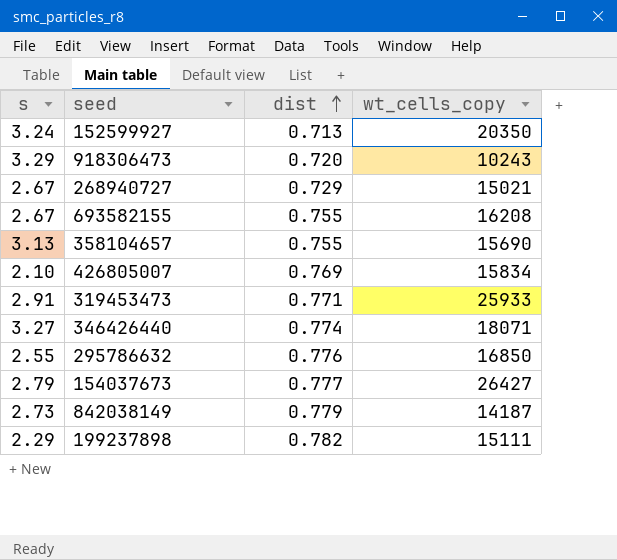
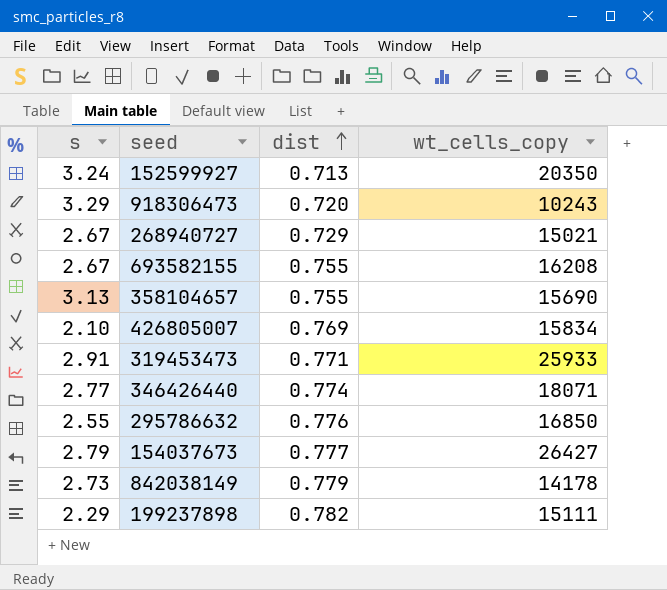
346426440 | s: 3.27 -> 2.77
842038149 | wt_cells_copy: 14187 -> 14178

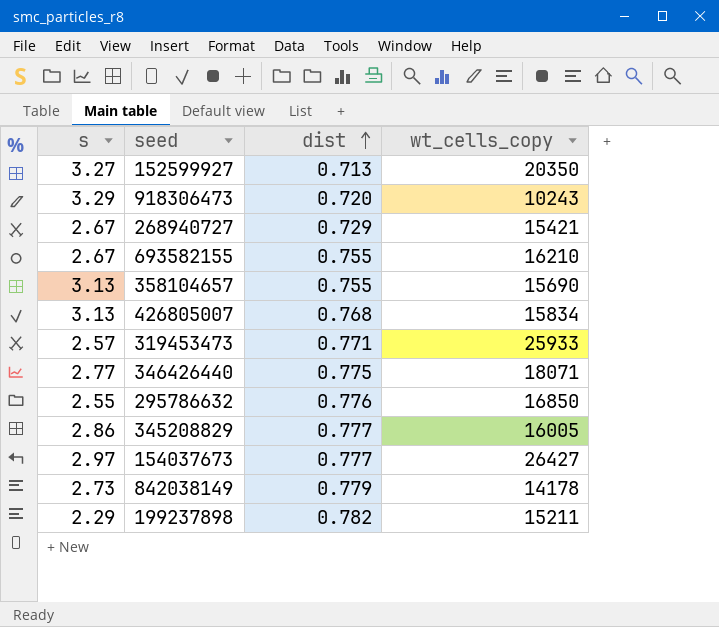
152599927 | s: 3.24 -> 3.27
268940727 | wt_cells_copy: 15021 -> 15421
693582155 | wt_cells_copy: 16208 -> 16210
426805007 | s: 2.10 -> 3.13
426805007 | dist: 0.769 -> 0.768
319453473 | s: 2.91 -> 2.57
346426440 | dist: 0.774 -> 0.775
row 345208829: none -> 2.86 | 0.777 | 16005
154037673 | s: 2.79 -> 2.97
199237898 | wt_cells_copy: 15111 -> 15211

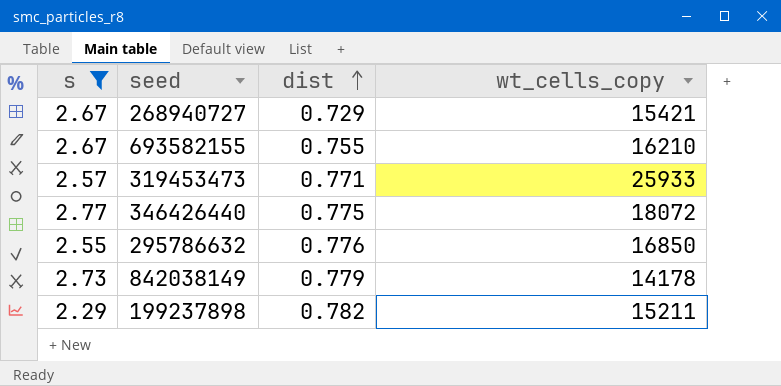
filter: none -> s <= 2.77
346426440 | wt_cells_copy: 18071 -> 18072

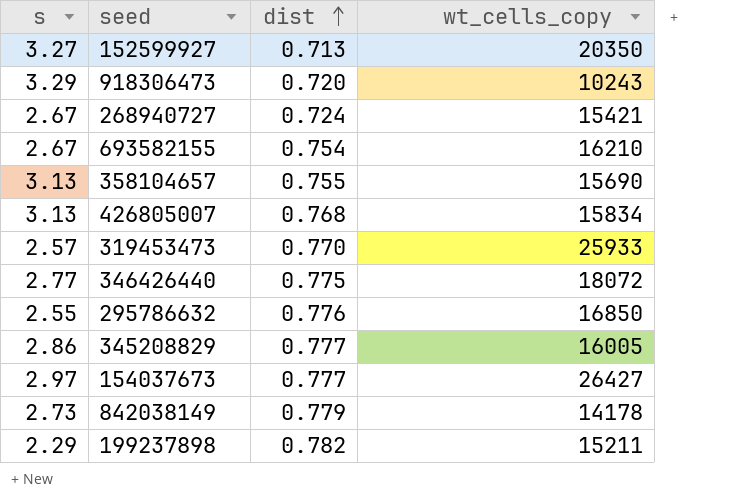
filter: s <= 2.77 -> none
268940727 | dist: 0.729 -> 0.724
693582155 | dist: 0.755 -> 0.754
319453473 | dist: 0.771 -> 0.770

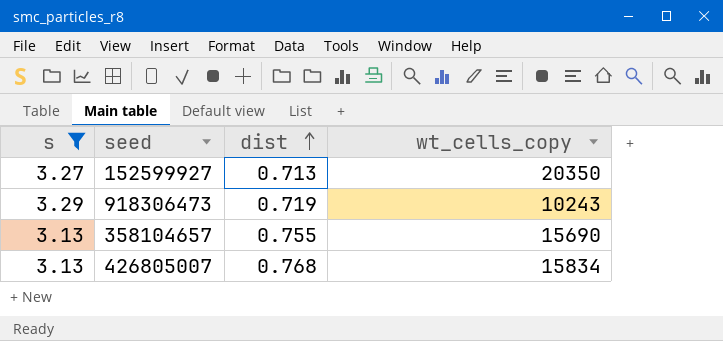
filter: none -> s >= 3.13
918306473 | dist: 0.720 -> 0.719

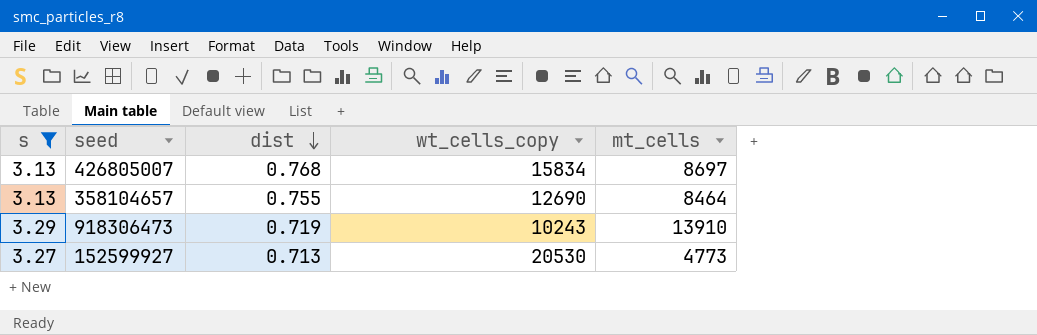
row order: dist ascending -> dist descending
column mt_cells | position: none -> 5
358104657 | wt_cells_copy: 15690 -> 12690
152599927 | wt_cells_copy: 20350 -> 20530

